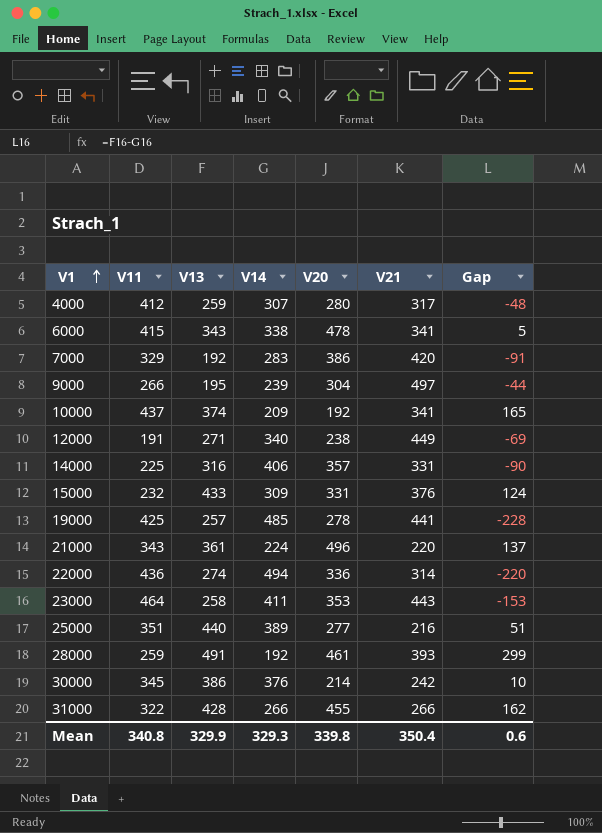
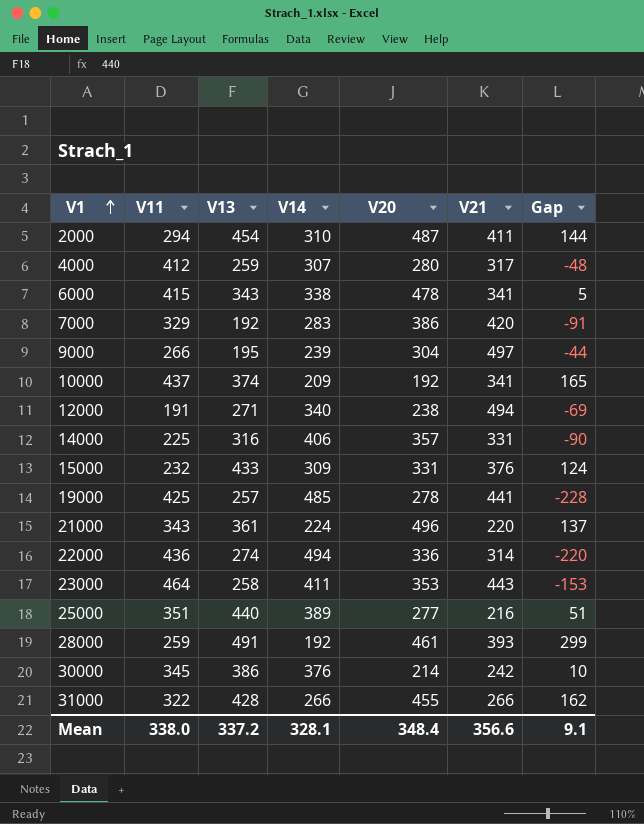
row 2000: none -> 294 | 454 | 310 | 487 | 411 | 144
12000 | V21: 449 -> 494
Mean | V11: 340.8 -> 338.0
Mean | V13: 329.9 -> 337.2
Mean | V14: 329.3 -> 328.1
Mean | V20: 339.8 -> 348.4
Mean | V21: 350.4 -> 356.6
Mean | Gap: 0.6 -> 9.1

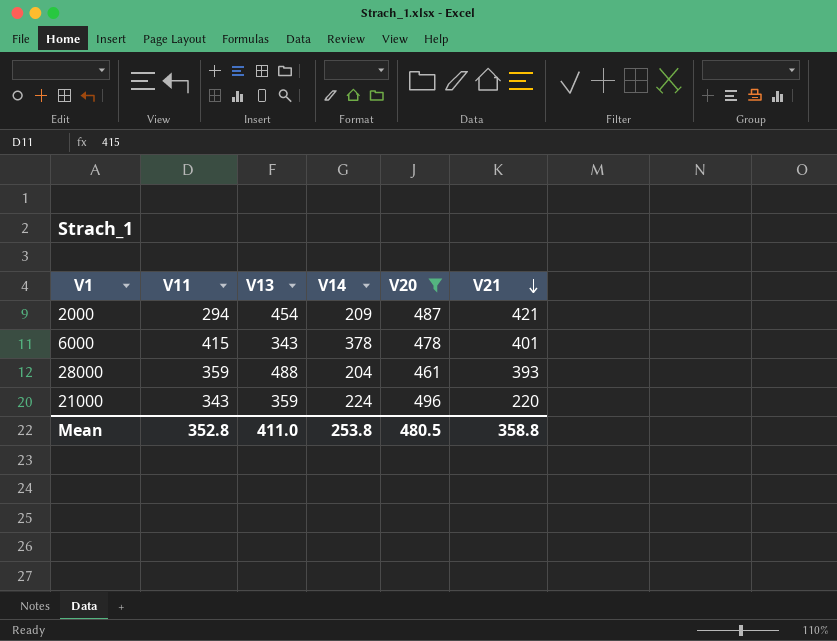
filter: none -> V20 >= 461
row order: V1 ascending -> V21 descending
column Gap | formula: [V13] - [V14] -> none
2000 | V14: 310 -> 209
2000 | V21: 411 -> 421
6000 | V14: 338 -> 378
6000 | V21: 341 -> 401
28000 | V11: 259 -> 359
28000 | V13: 491 -> 488
28000 | V14: 192 -> 204
21000 | V13: 361 -> 359
Mean | V11: 338.0 -> 352.8
Mean | V13: 337.2 -> 411.0
Mean | V14: 328.1 -> 253.8
Mean | V20: 348.4 -> 480.5
Mean | V21: 356.6 -> 358.8

